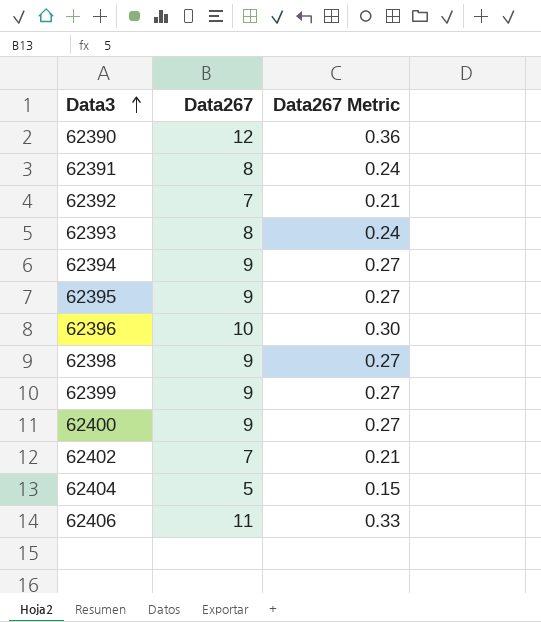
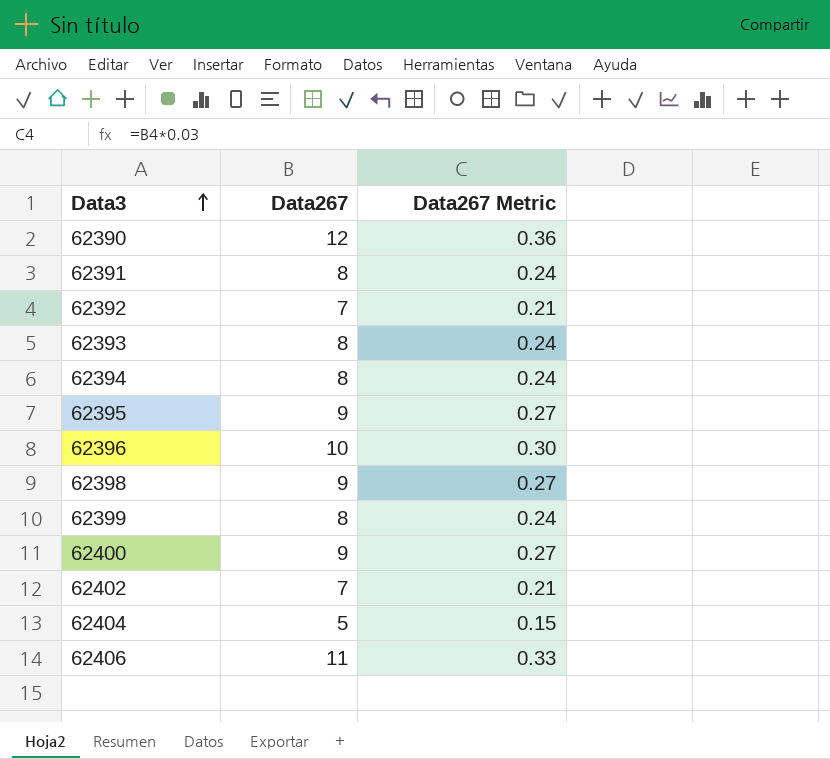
62394 | Data267: 9 -> 8
62394 | Data267 Metric: 0.27 -> 0.24
62399 | Data267: 9 -> 8
62399 | Data267 Metric: 0.27 -> 0.24

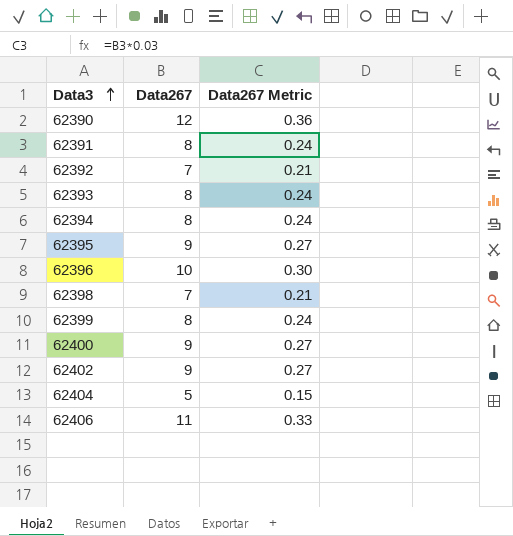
62398 | Data267: 9 -> 7
62398 | Data267 Metric: 0.27 -> 0.21
62402 | Data267: 7 -> 9
62402 | Data267 Metric: 0.21 -> 0.27

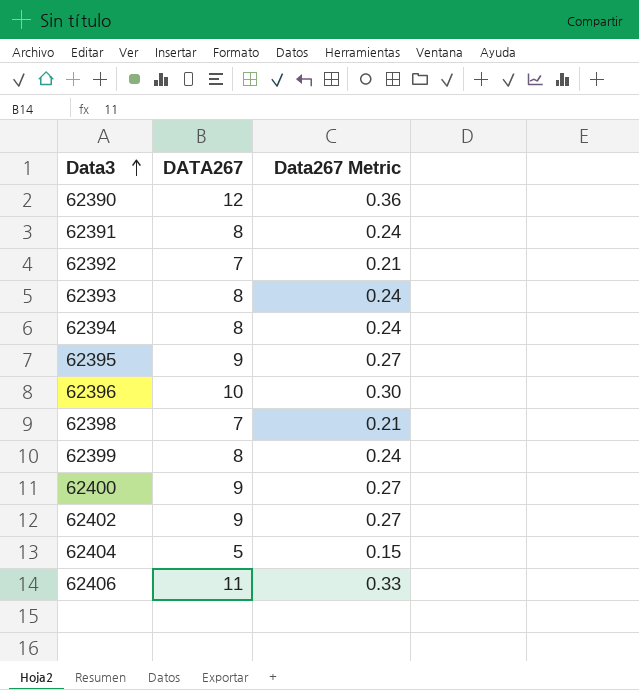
column name: Data267 -> DATA267

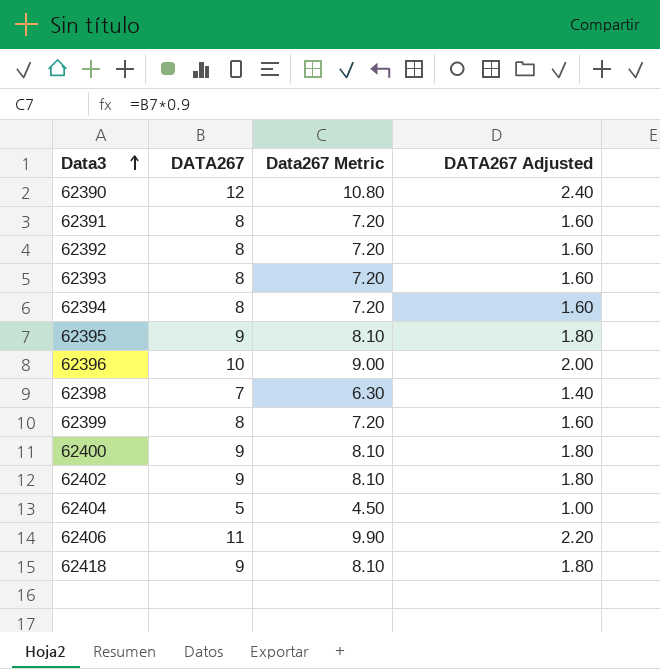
column Data267 Metric | formula: [DATA267] * 0.03 -> [DATA267] * 0.9
column DATA267 Adjusted | formula: none -> [DATA267] * 0.2
62392 | DATA267: 7 -> 8
row 62418: none -> 9 | 8.10 | 1.80

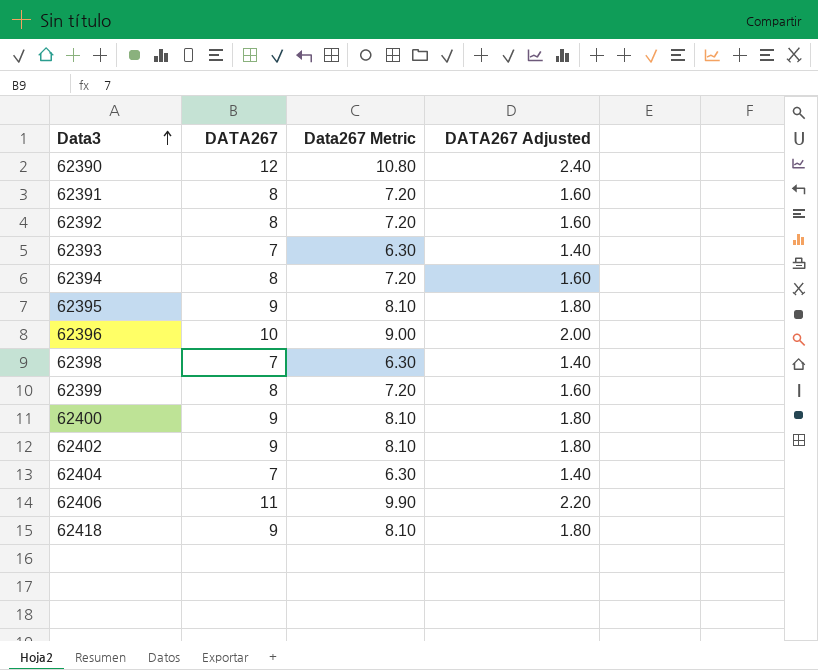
62393 | DATA267: 8 -> 7
62393 | Data267 Metric: 7.20 -> 6.30
62393 | DATA267 Adjusted: 1.60 -> 1.40
62404 | DATA267: 5 -> 7
62404 | Data267 Metric: 4.50 -> 6.30
62404 | DATA267 Adjusted: 1.00 -> 1.40

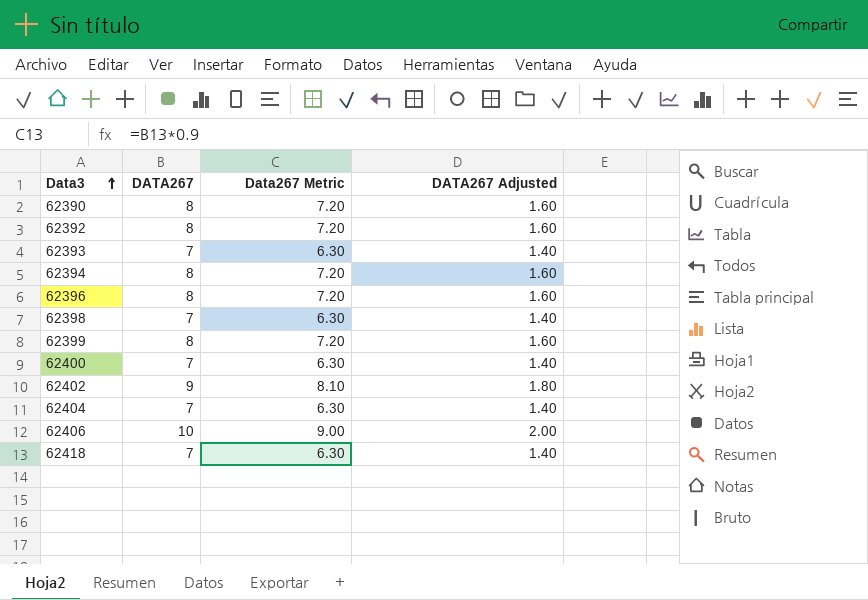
row 62391: 8 | 7.20 | 1.60 -> none
row 62395: 9 | 8.10 | 1.80 -> none
62390 | DATA267: 12 -> 8
62390 | Data267 Metric: 10.80 -> 7.20
62390 | DATA267 Adjusted: 2.40 -> 1.60
62396 | DATA267: 10 -> 8
62396 | Data267 Metric: 9.00 -> 7.20
62396 | DATA267 Adjusted: 2.00 -> 1.60
62400 | DATA267: 9 -> 7
62400 | Data267 Metric: 8.10 -> 6.30
62400 | DATA267 Adjusted: 1.80 -> 1.40
62406 | DATA267: 11 -> 10
62406 | Data267 Metric: 9.90 -> 9.00
62406 | DATA267 Adjusted: 2.20 -> 2.00
62418 | DATA267: 9 -> 7
62418 | Data267 Metric: 8.10 -> 6.30
62418 | DATA267 Adjusted: 1.80 -> 1.40

